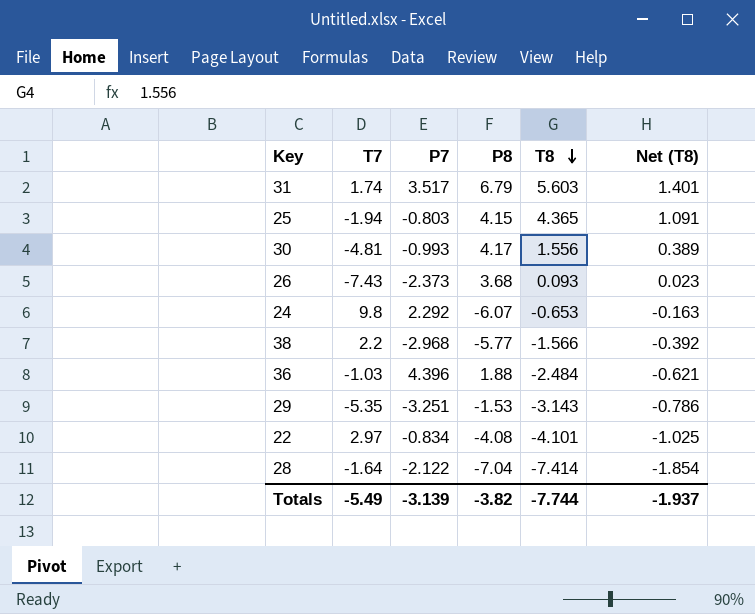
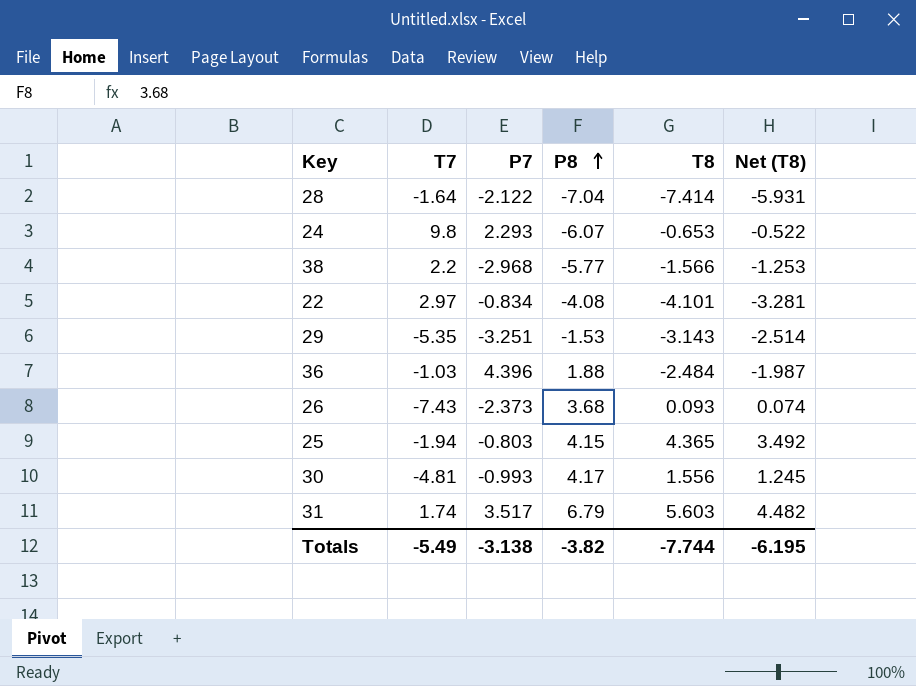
row order: T8 descending -> P8 ascending
column Net (T8) | formula: [T8] * 0.25 -> [T8] * 0.8
24 | P7: 2.292 -> 2.293
Totals | P7: -3.139 -> -3.138
Totals | Net (T8): -1.937 -> -6.195

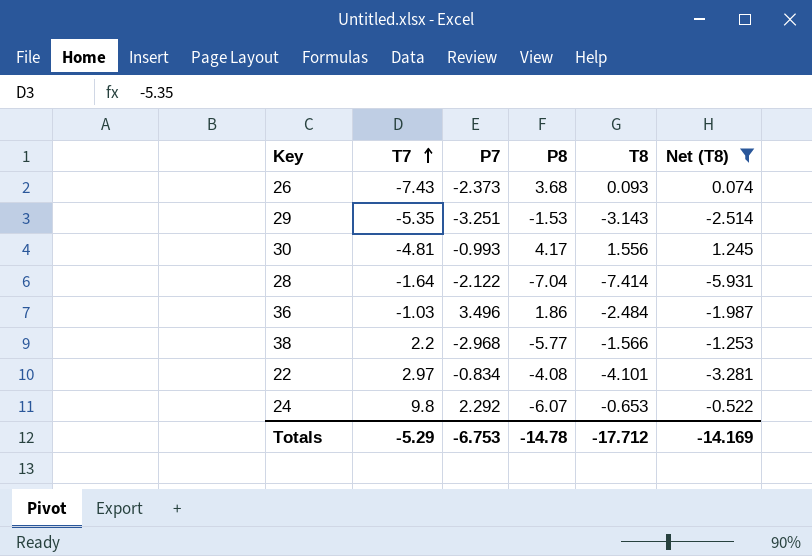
filter: none -> Net (T8) <= 1.245
row order: P8 ascending -> T7 ascending
36 | P7: 4.396 -> 3.496
36 | P8: 1.88 -> 1.86
24 | P7: 2.293 -> 2.292
Totals | T7: -5.49 -> -5.29
Totals | P7: -3.138 -> -6.753
Totals | P8: -3.82 -> -14.78
Totals | T8: -7.744 -> -17.712
Totals | Net (T8): -6.195 -> -14.169

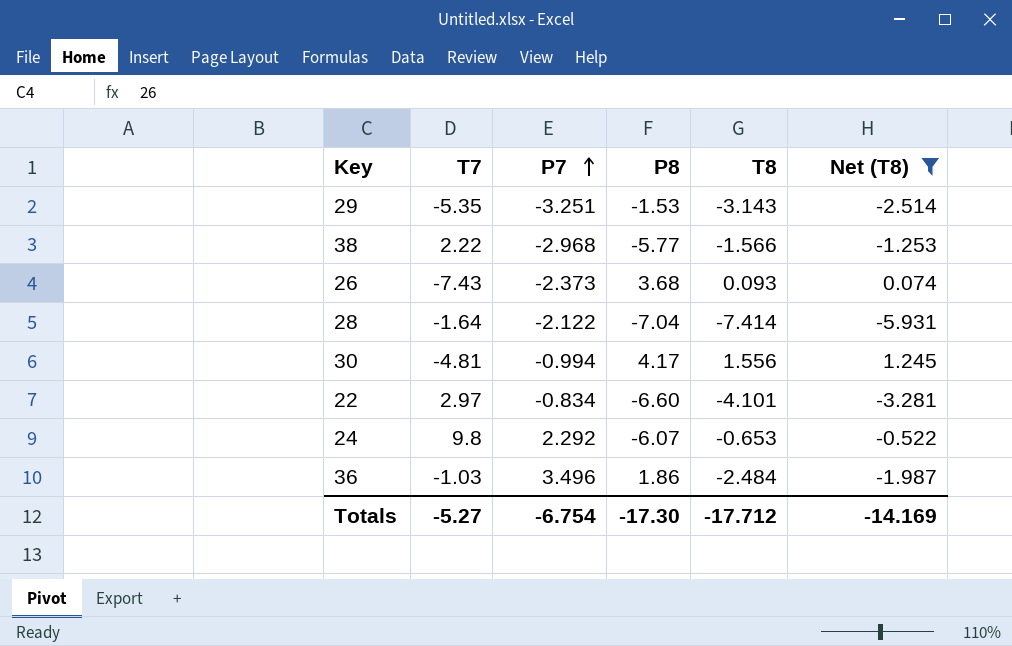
row order: T7 ascending -> P7 ascending
38 | T7: 2.2 -> 2.22
30 | P7: -0.993 -> -0.994
22 | P8: -4.08 -> -6.60
Totals | T7: -5.29 -> -5.27
Totals | P7: -6.753 -> -6.754
Totals | P8: -14.78 -> -17.30

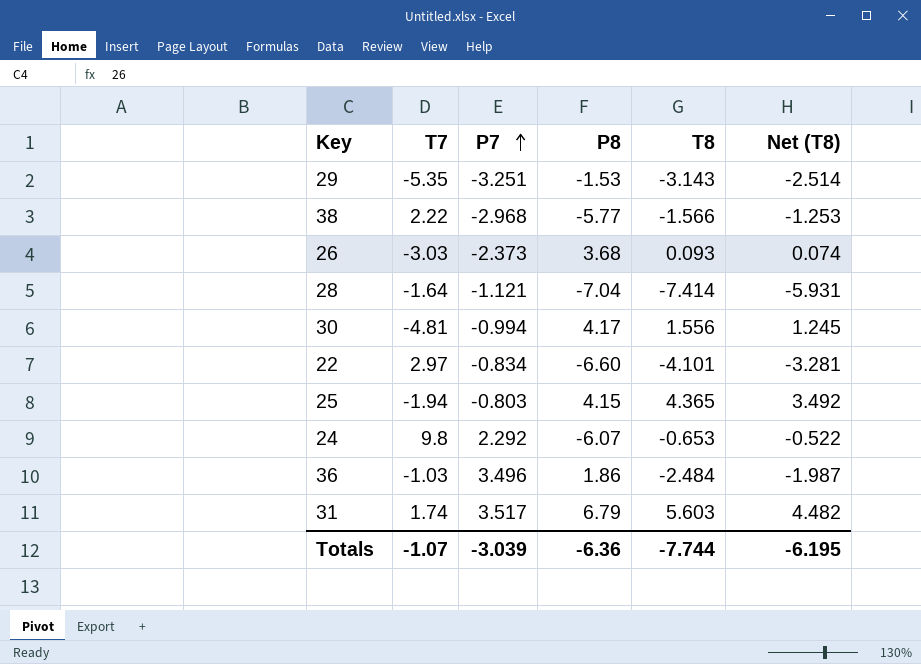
filter: Net (T8) <= 1.245 -> none
26 | T7: -7.43 -> -3.03
28 | P7: -2.122 -> -1.121
Totals | T7: -5.27 -> -1.07
Totals | P7: -6.754 -> -3.039
Totals | P8: -17.30 -> -6.36
Totals | T8: -17.712 -> -7.744
Totals | Net (T8): -14.169 -> -6.195

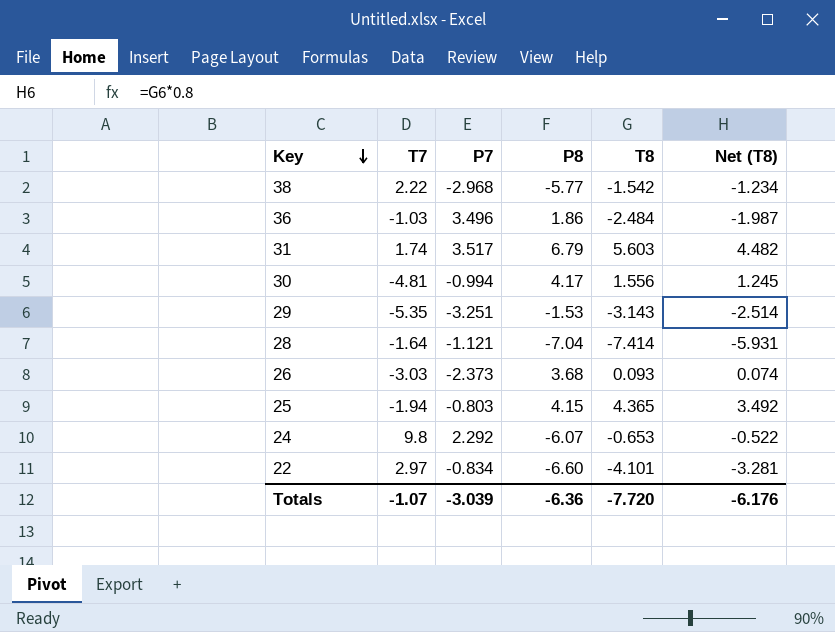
row order: P7 ascending -> Key descending
38 | T8: -1.566 -> -1.542
38 | Net (T8): -1.253 -> -1.234
Totals | T8: -7.744 -> -7.720
Totals | Net (T8): -6.195 -> -6.176

